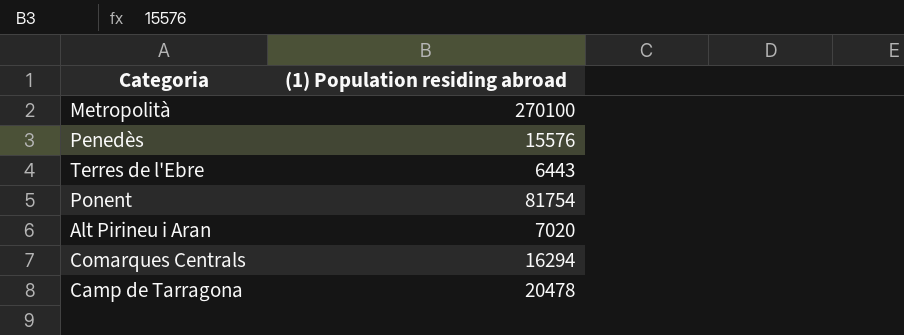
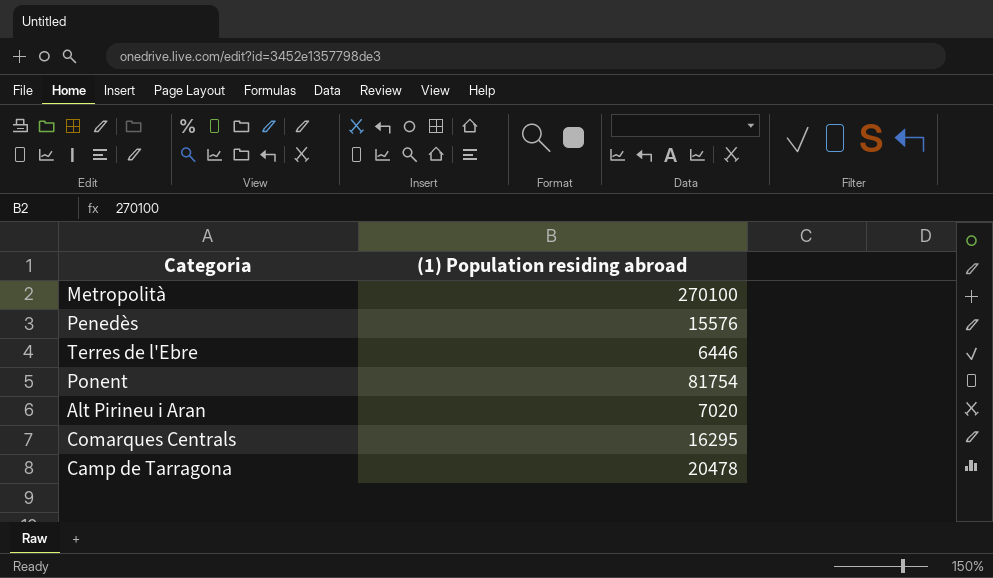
Terres de l'Ebre | (1) Population residing abroad: 6443 -> 6446
Comarques Centrals | (1) Population residing abroad: 16294 -> 16295

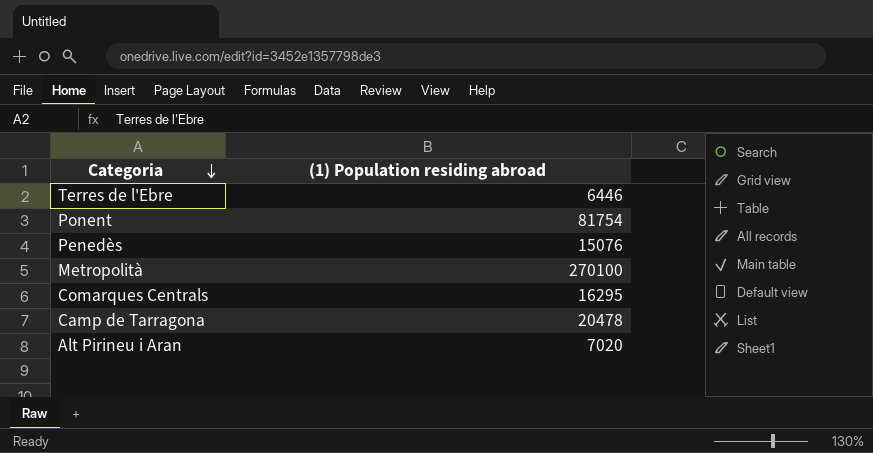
row order: none -> Categoria descending
Penedès | (1) Population residing abroad: 15576 -> 15076

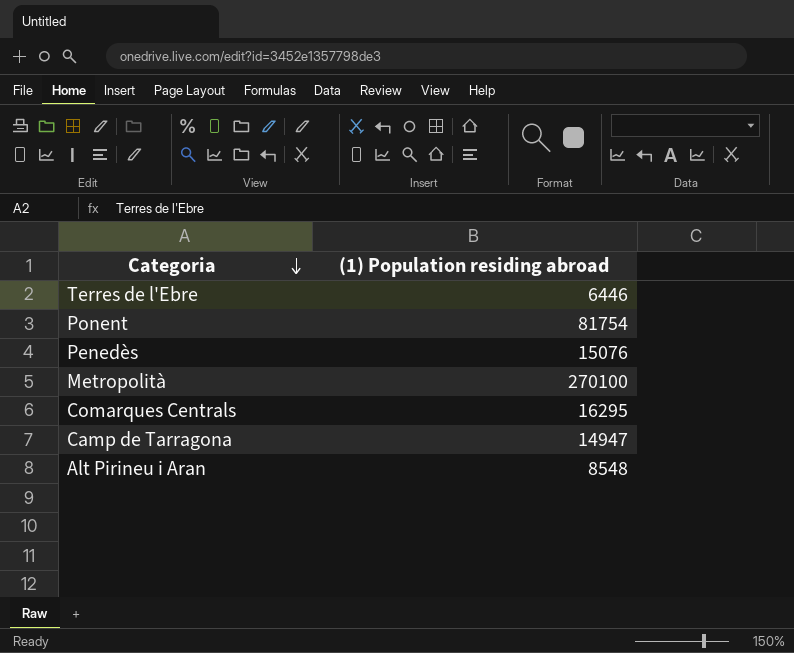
Camp de Tarragona | (1) Population residing abroad: 20478 -> 14947
Alt Pirineu i Aran | (1) Population residing abroad: 7020 -> 8548

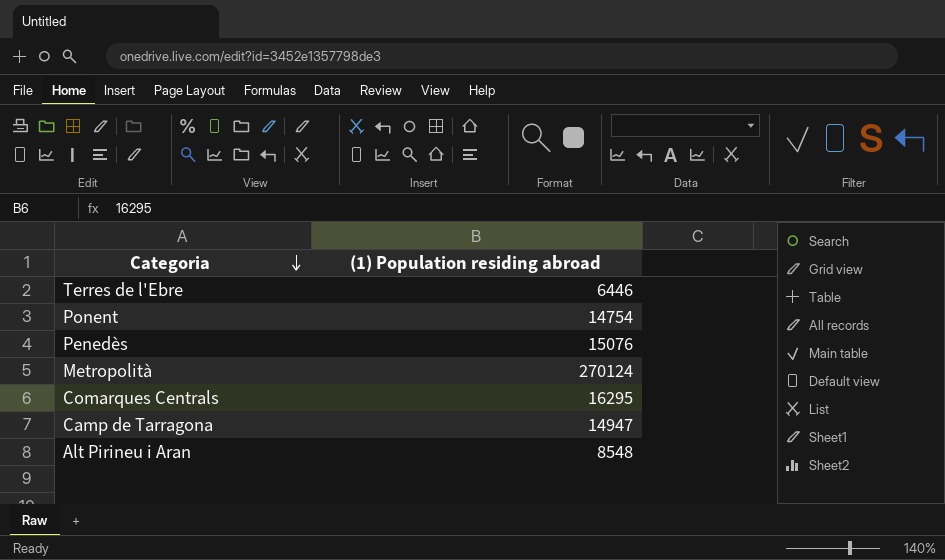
Ponent | (1) Population residing abroad: 81754 -> 14754
Metropolità | (1) Population residing abroad: 270100 -> 270124

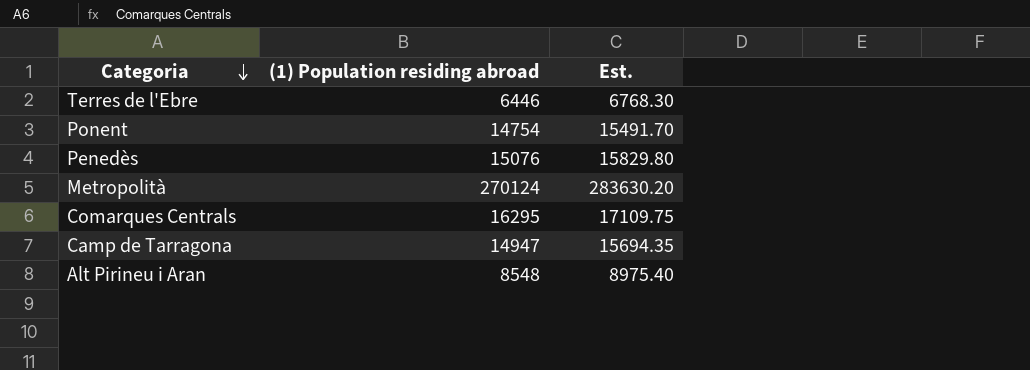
column Est. | formula: none -> [(1) Population residing abroad] * 1.05

